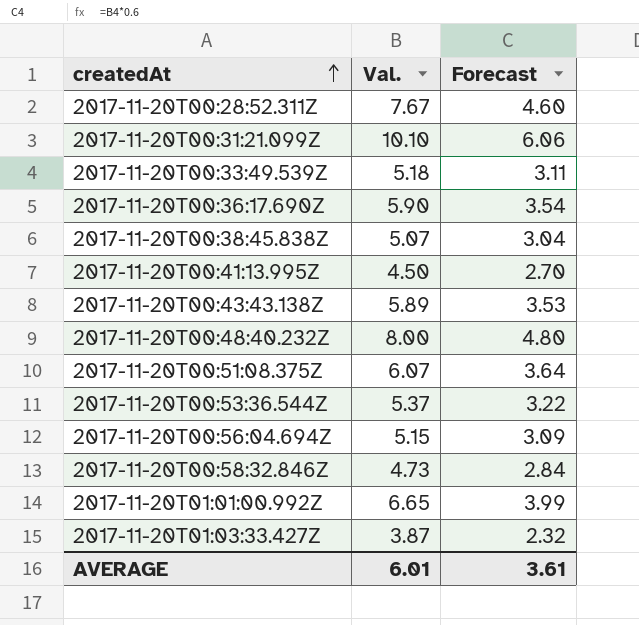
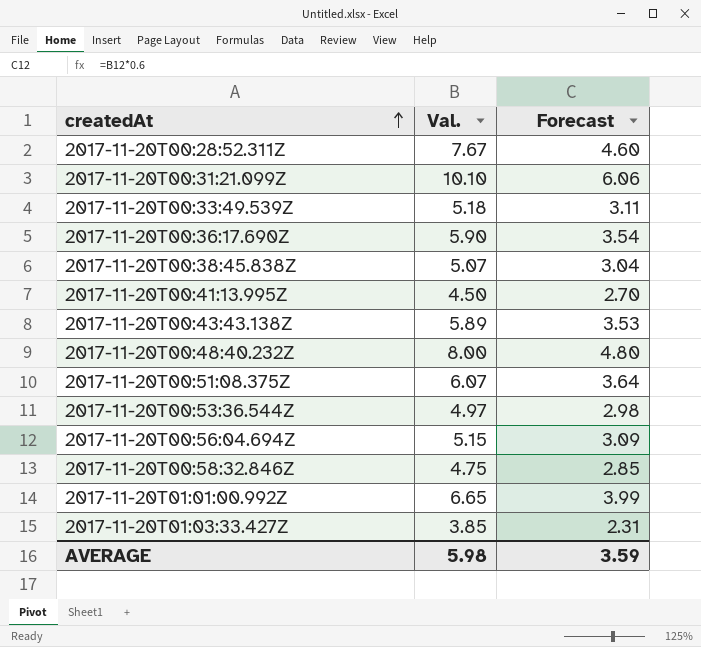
2017-11-20T00:53:36.544Z | Val.: 5.37 -> 4.97
2017-11-20T00:53:36.544Z | Forecast: 3.22 -> 2.98
2017-11-20T00:58:32.846Z | Val.: 4.73 -> 4.75
2017-11-20T00:58:32.846Z | Forecast: 2.84 -> 2.85
2017-11-20T01:03:33.427Z | Val.: 3.87 -> 3.85
2017-11-20T01:03:33.427Z | Forecast: 2.32 -> 2.31
AVERAGE | Val.: 6.01 -> 5.98
AVERAGE | Forecast: 3.61 -> 3.59

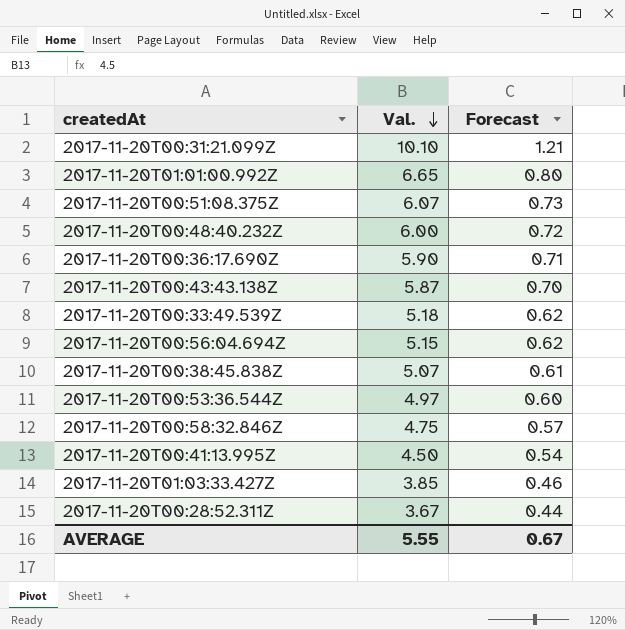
row order: createdAt ascending -> Val. descending
column Forecast | formula: [Val.] * 0.6 -> [Val.] * 0.12
2017-11-20T00:48:40.232Z | Val.: 8.00 -> 6.00
2017-11-20T00:43:43.138Z | Val.: 5.89 -> 5.87
2017-11-20T00:28:52.311Z | Val.: 7.67 -> 3.67
AVERAGE | Val.: 5.98 -> 5.55
AVERAGE | Forecast: 3.59 -> 0.67

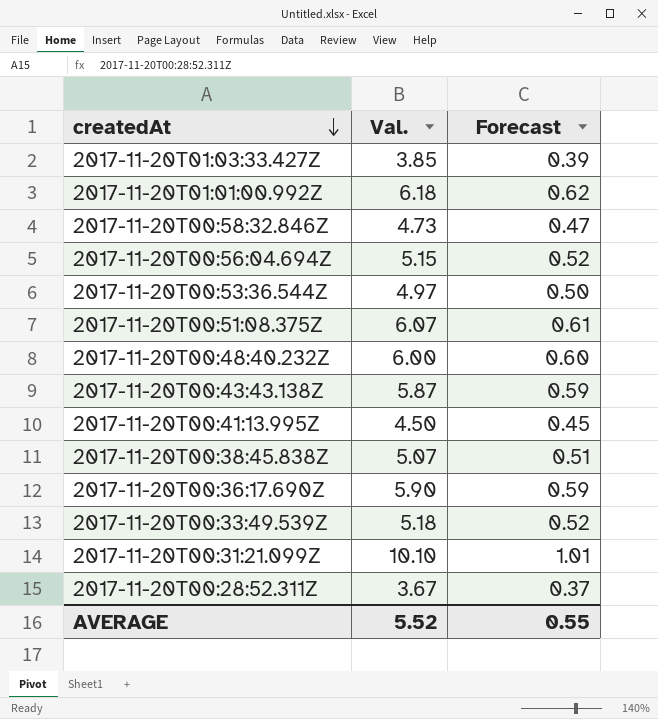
row order: Val. descending -> createdAt descending
column Forecast | formula: [Val.] * 0.12 -> [Val.] * 0.1
2017-11-20T01:01:00.992Z | Val.: 6.65 -> 6.18
2017-11-20T00:58:32.846Z | Val.: 4.75 -> 4.73
AVERAGE | Val.: 5.55 -> 5.52
AVERAGE | Forecast: 0.67 -> 0.55

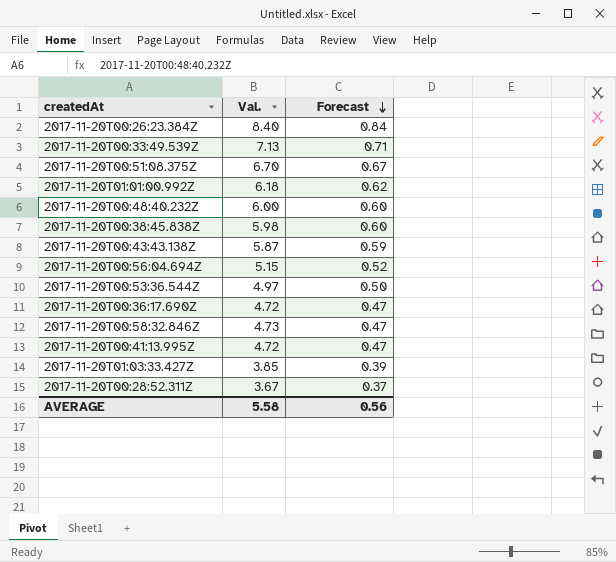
row order: createdAt descending -> Forecast descending
row 2017-11-20T00:31:21.099Z: 10.10 | 1.01 -> none
row 2017-11-20T00:26:23.384Z: none -> 8.40 | 0.84
2017-11-20T00:33:49.539Z | Val.: 5.18 -> 7.13
2017-11-20T00:33:49.539Z | Forecast: 0.52 -> 0.71
2017-11-20T00:51:08.375Z | Val.: 6.07 -> 6.70
2017-11-20T00:51:08.375Z | Forecast: 0.61 -> 0.67
2017-11-20T00:38:45.838Z | Val.: 5.07 -> 5.98
2017-11-20T00:38:45.838Z | Forecast: 0.51 -> 0.60
2017-11-20T00:36:17.690Z | Val.: 5.90 -> 4.72
2017-11-20T00:36:17.690Z | Forecast: 0.59 -> 0.47
2017-11-20T00:41:13.995Z | Val.: 4.50 -> 4.72
2017-11-20T00:41:13.995Z | Forecast: 0.45 -> 0.47
AVERAGE | Val.: 5.52 -> 5.58
AVERAGE | Forecast: 0.55 -> 0.56

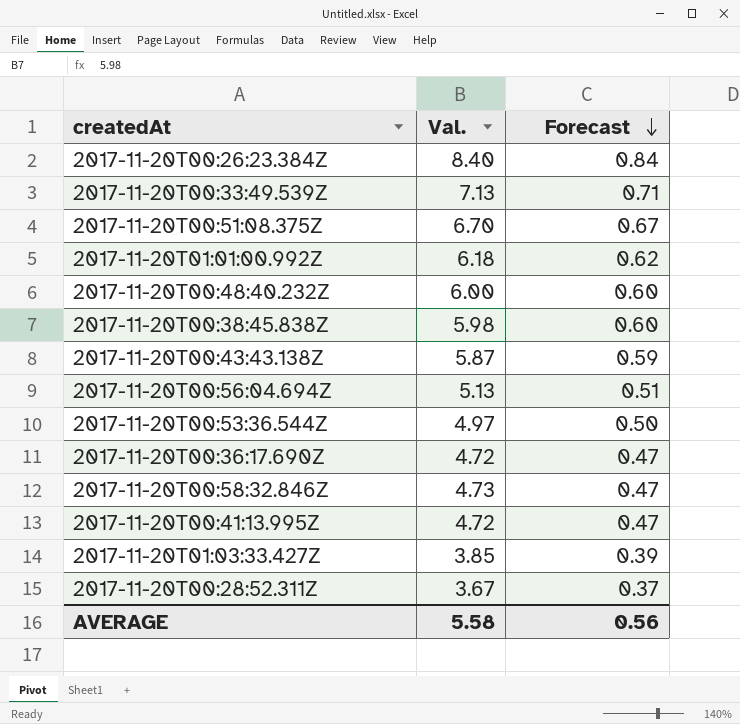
2017-11-20T00:56:04.694Z | Val.: 5.15 -> 5.13
2017-11-20T00:56:04.694Z | Forecast: 0.52 -> 0.51

